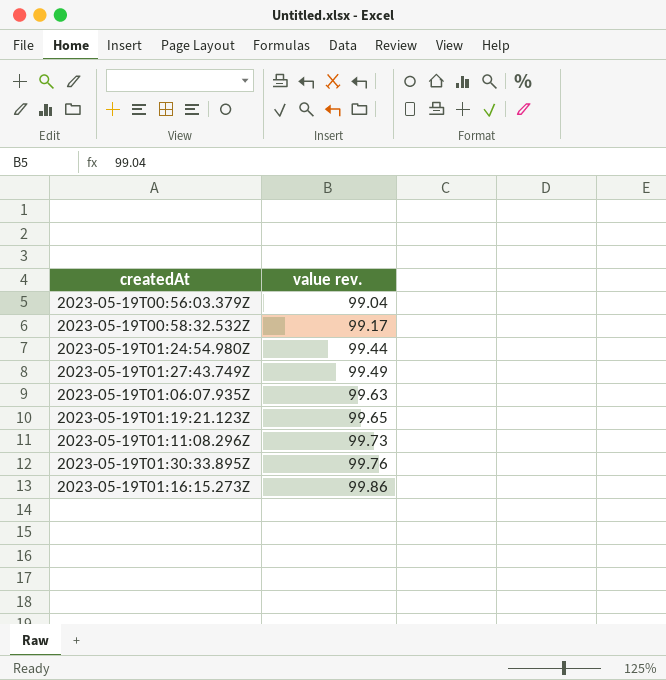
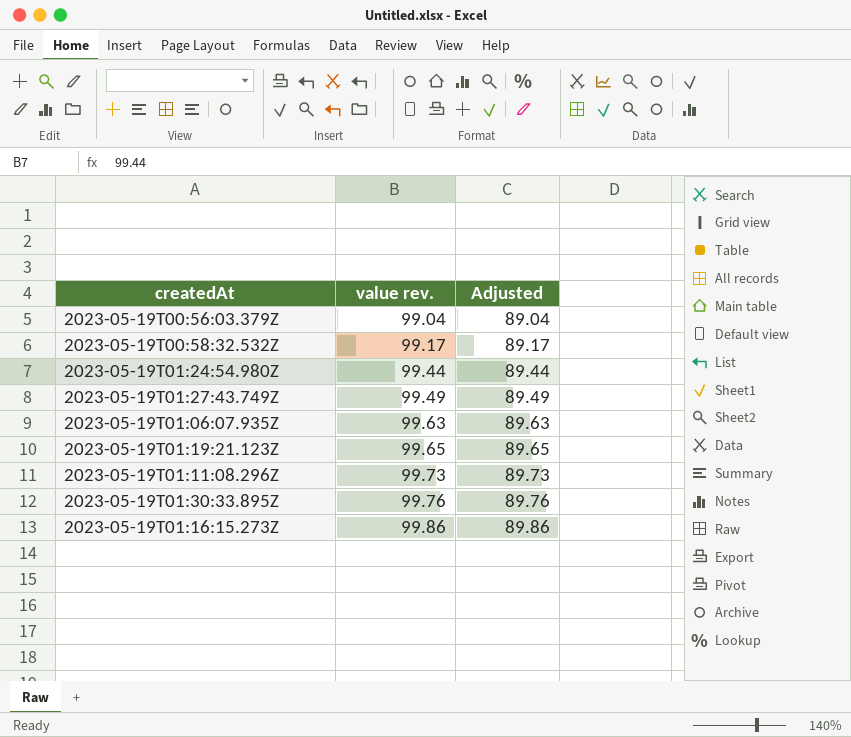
column Adjusted | formula: none -> [value rev.] - 10

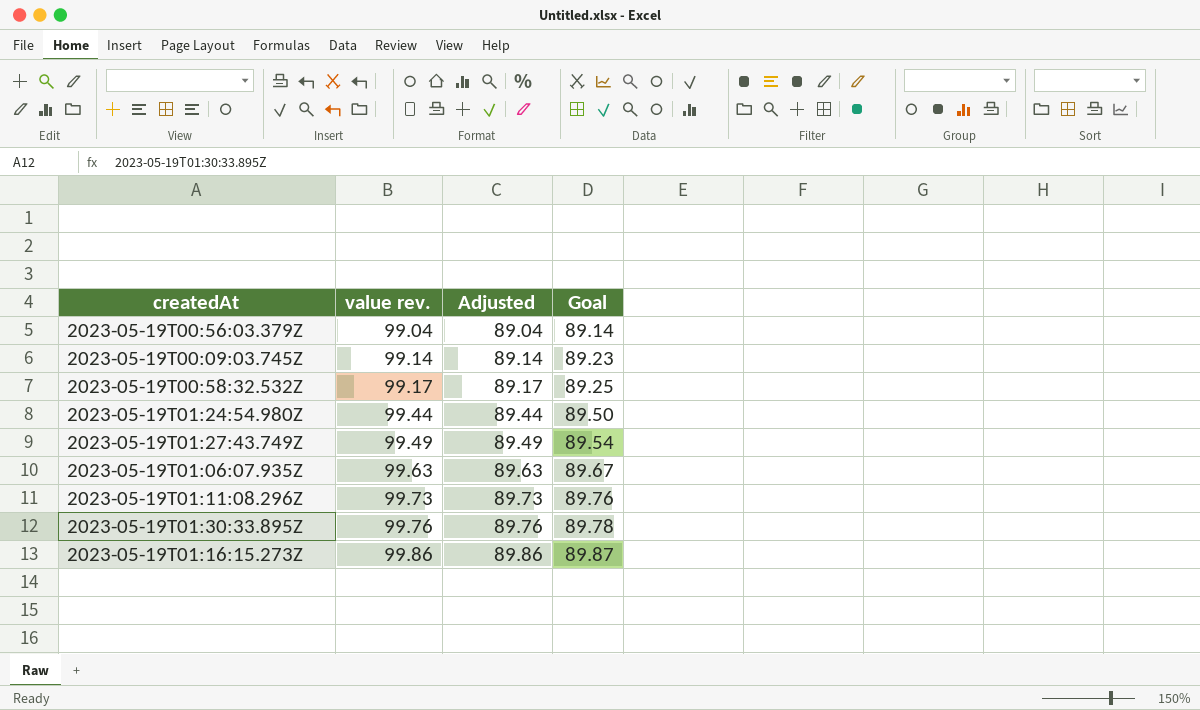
column Goal | formula: none -> [value rev.] * 0.9
row 2023-05-19T01:19:21.123Z: 99.65 | 89.65 -> none
row 2023-05-19T00:09:03.745Z: none -> 99.14 | 89.14 | 89.23

